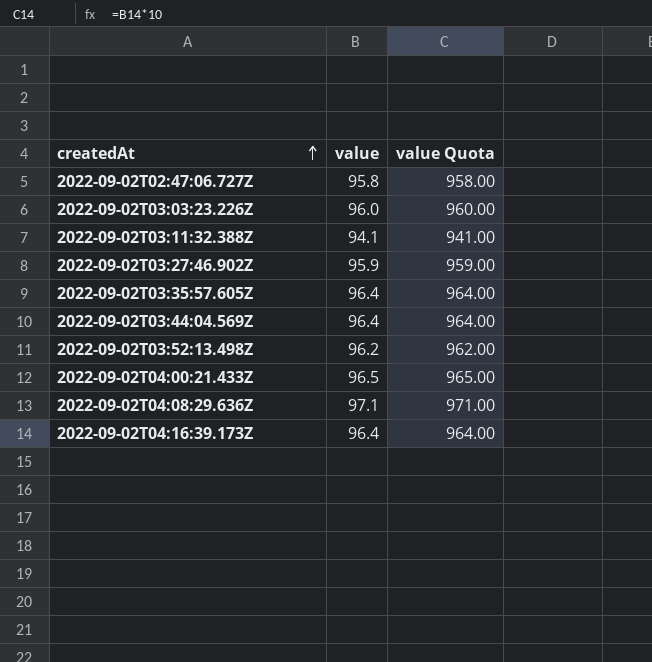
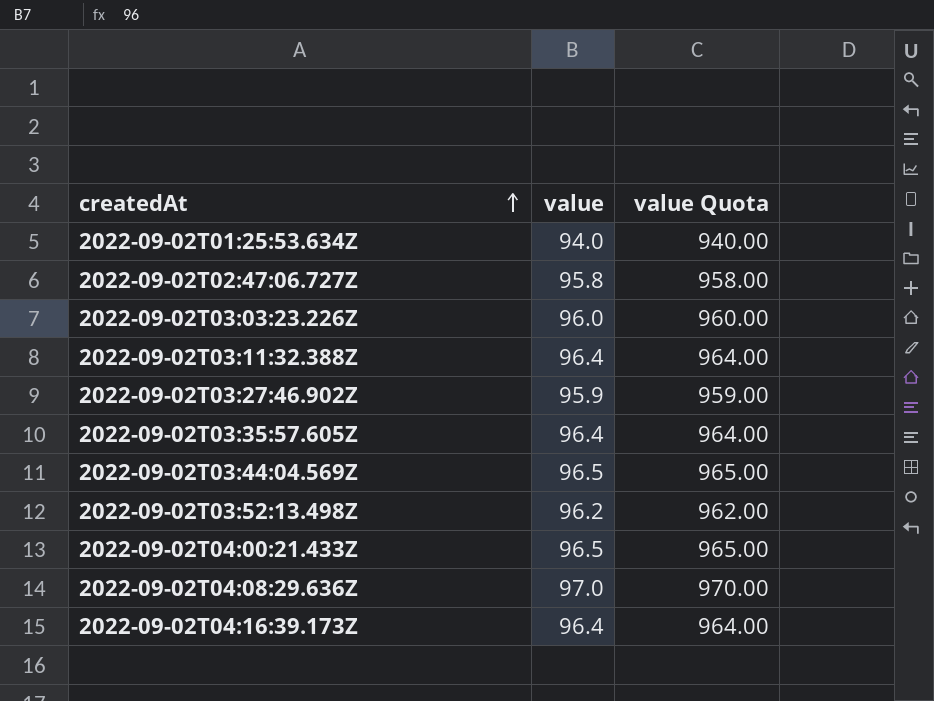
row 2022-09-02T01:25:53.634Z: none -> 94.0 | 940.00
2022-09-02T03:11:32.388Z | value: 94.1 -> 96.4
2022-09-02T03:11:32.388Z | value Quota: 941.00 -> 964.00
2022-09-02T03:44:04.569Z | value: 96.4 -> 96.5
2022-09-02T03:44:04.569Z | value Quota: 964.00 -> 965.00
2022-09-02T04:08:29.636Z | value: 97.1 -> 97.0
2022-09-02T04:08:29.636Z | value Quota: 971.00 -> 970.00

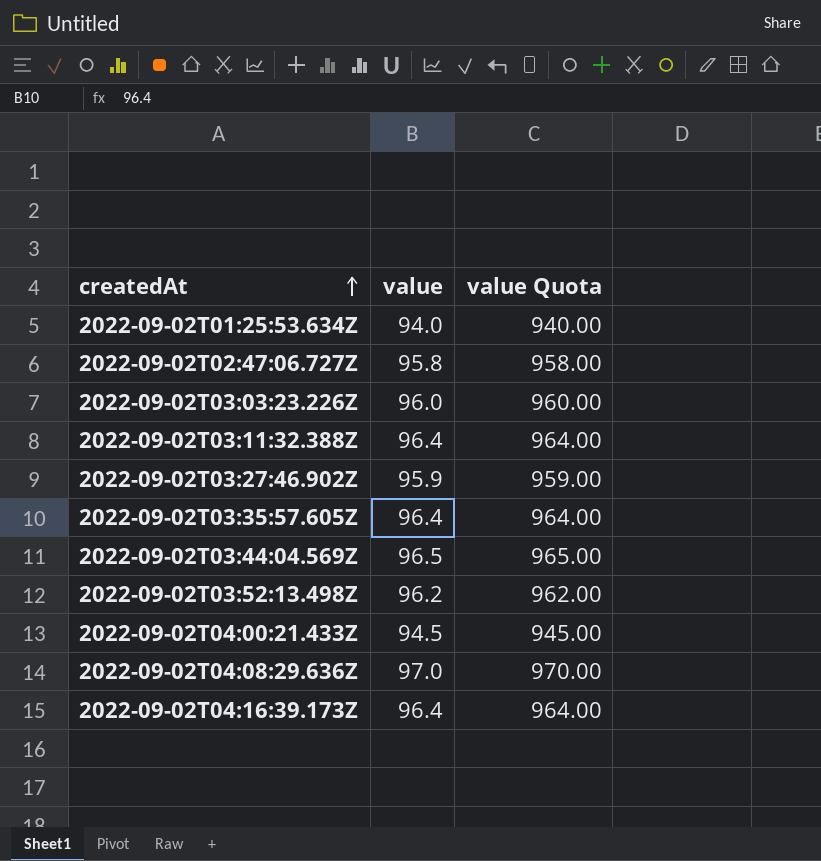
2022-09-02T04:00:21.433Z | value: 96.5 -> 94.5
2022-09-02T04:00:21.433Z | value Quota: 965.00 -> 945.00

